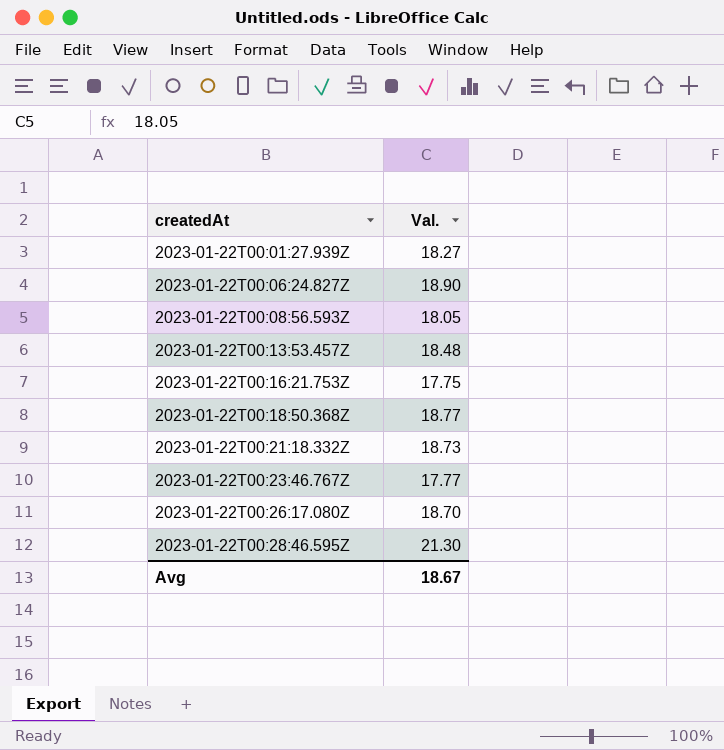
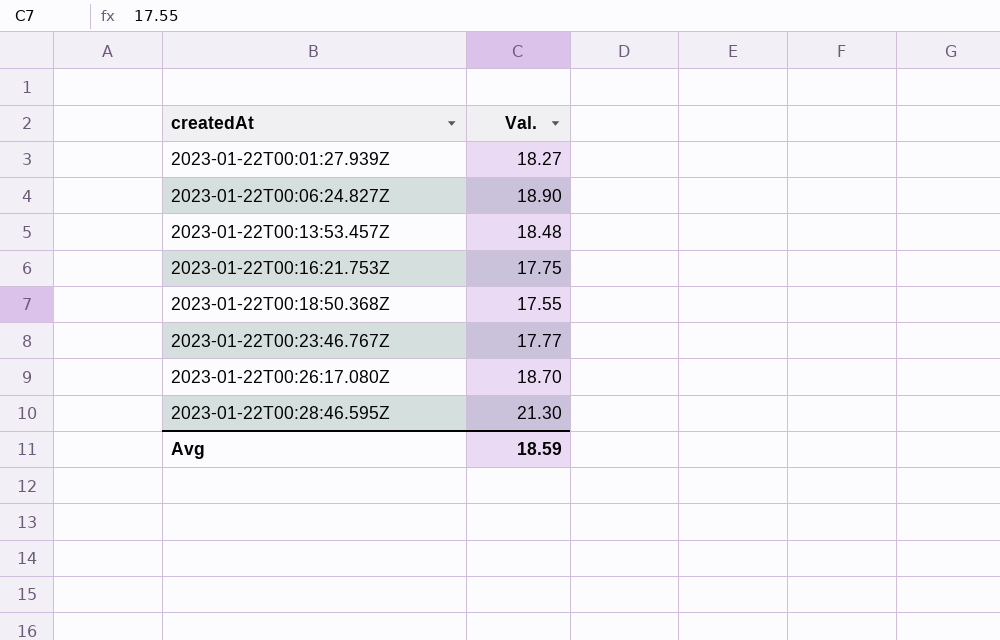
row 2023-01-22T00:08:56.593Z: 18.05 -> none
row 2023-01-22T00:21:18.332Z: 18.73 -> none
2023-01-22T00:18:50.368Z | Val.: 18.77 -> 17.55
Avg | Val.: 18.67 -> 18.59

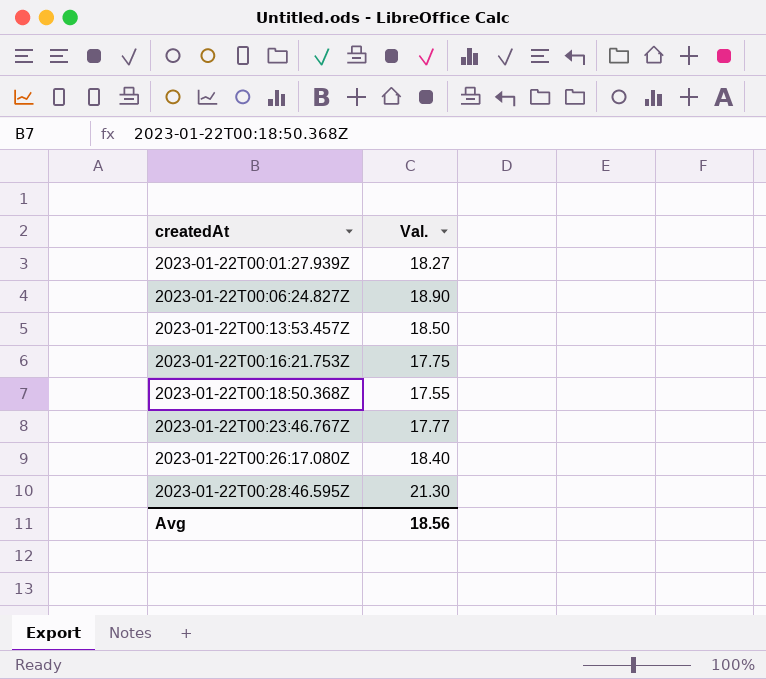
2023-01-22T00:13:53.457Z | Val.: 18.48 -> 18.50
2023-01-22T00:26:17.080Z | Val.: 18.70 -> 18.40
Avg | Val.: 18.59 -> 18.56

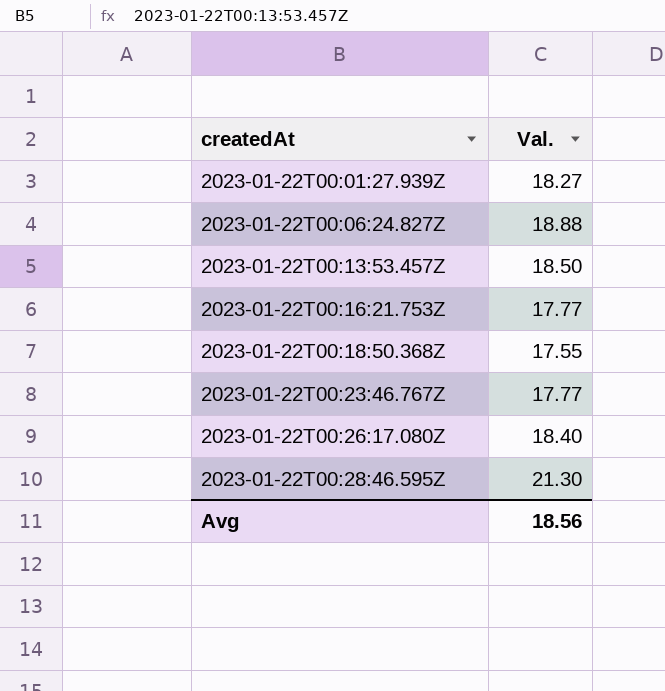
2023-01-22T00:06:24.827Z | Val.: 18.90 -> 18.88
2023-01-22T00:16:21.753Z | Val.: 17.75 -> 17.77

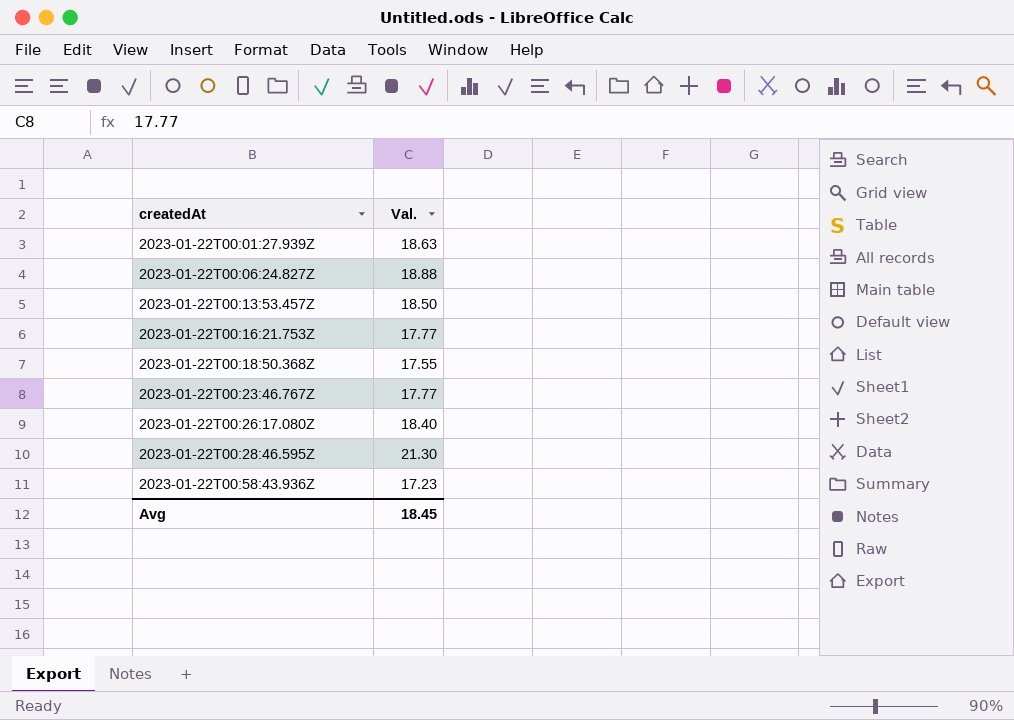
2023-01-22T00:01:27.939Z | Val.: 18.27 -> 18.63
row 2023-01-22T00:58:43.936Z: none -> 17.23
Avg | Val.: 18.56 -> 18.45

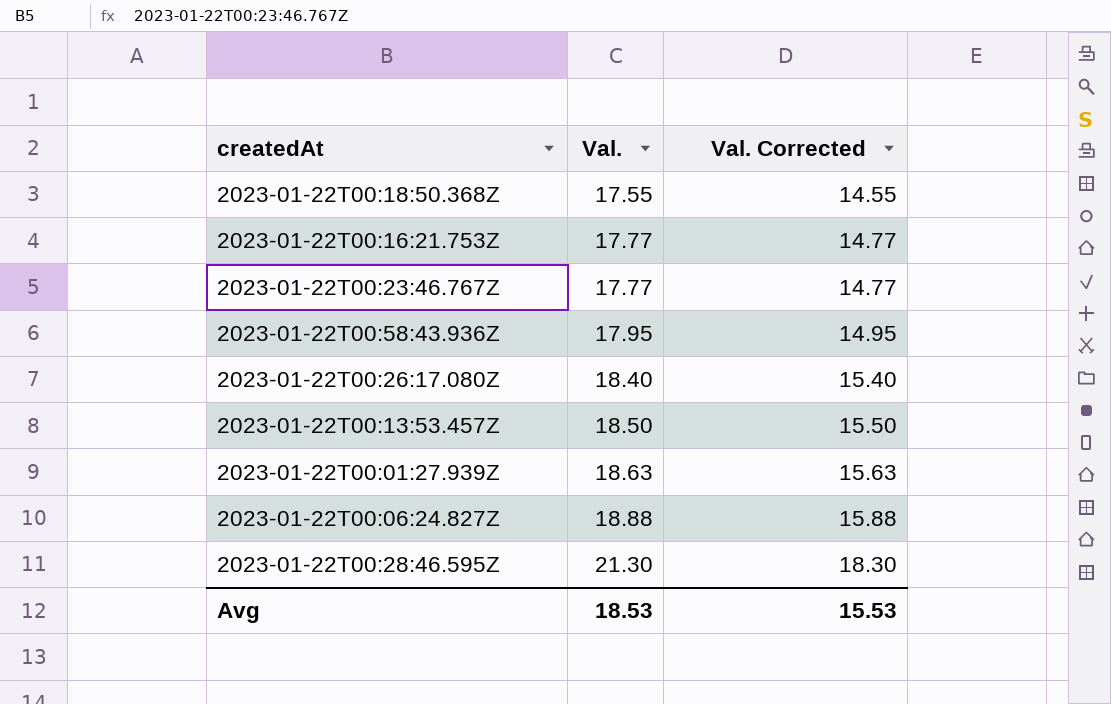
row order: createdAt ascending -> Val. ascending
column Val. Corrected | formula: none -> [Val.] - 3
2023-01-22T00:58:43.936Z | Val.: 17.23 -> 17.95
Avg | Val.: 18.45 -> 18.53

